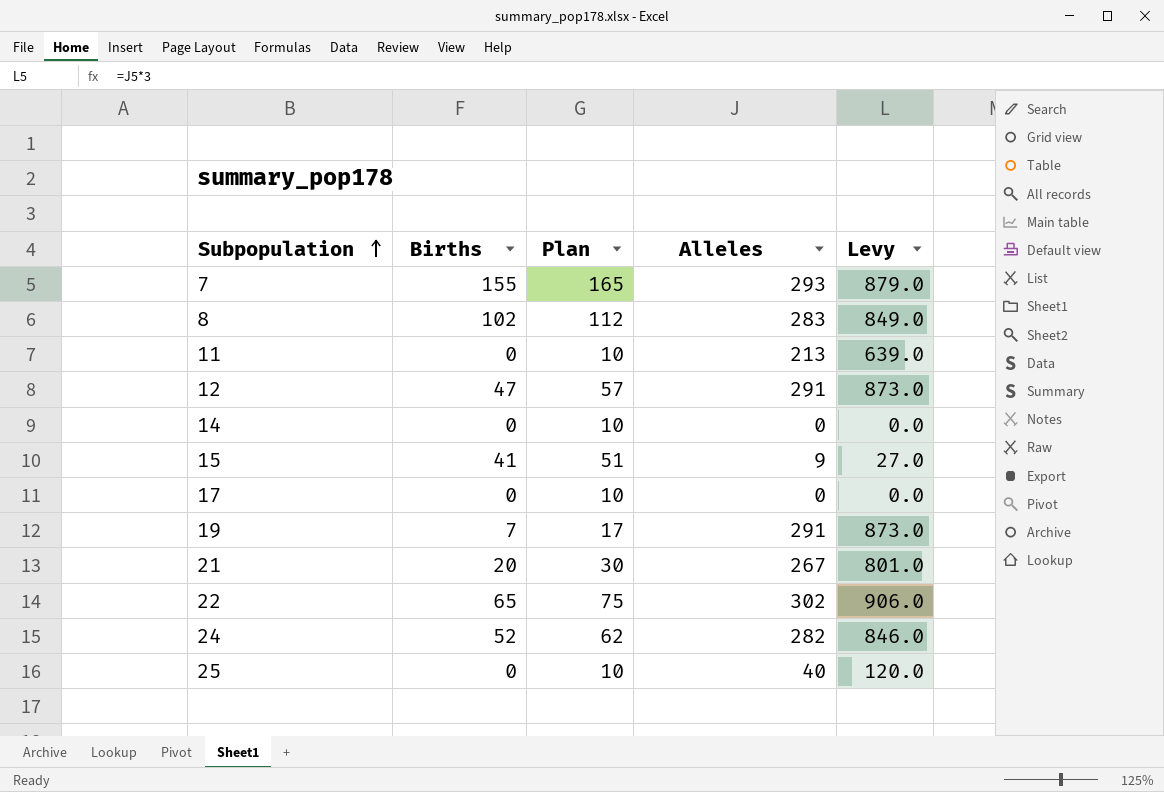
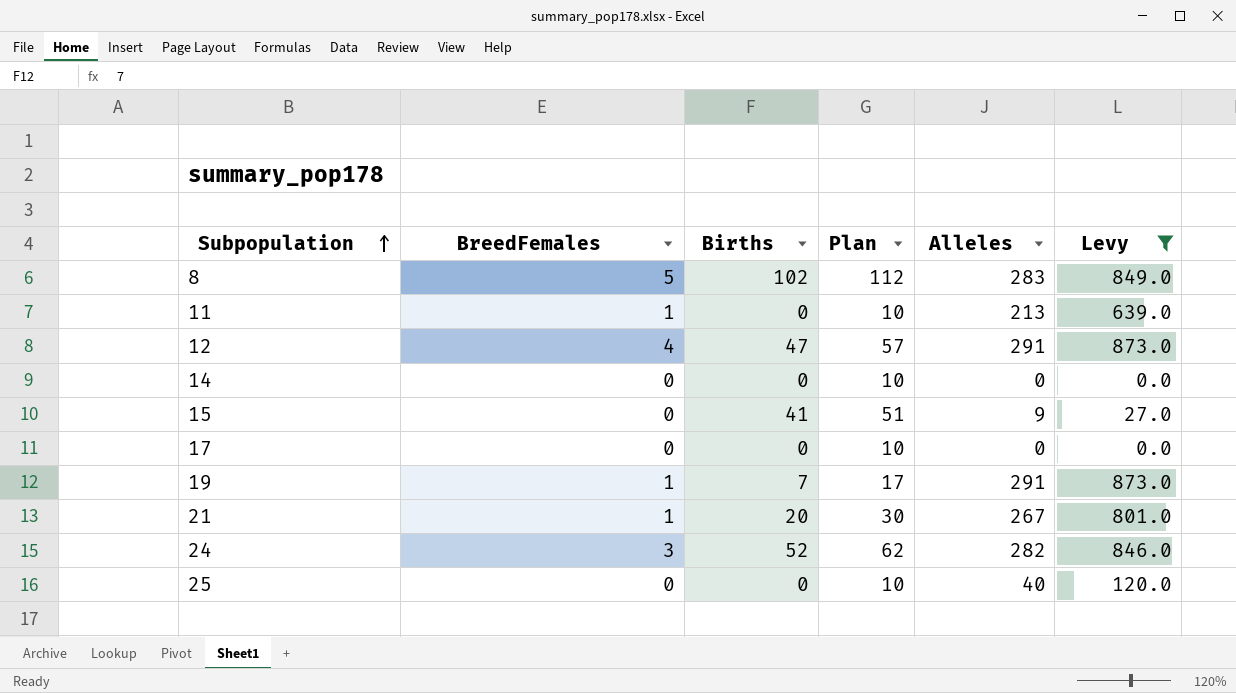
filter: none -> Levy <= 873.0
column BreedFemales | position: none -> 2

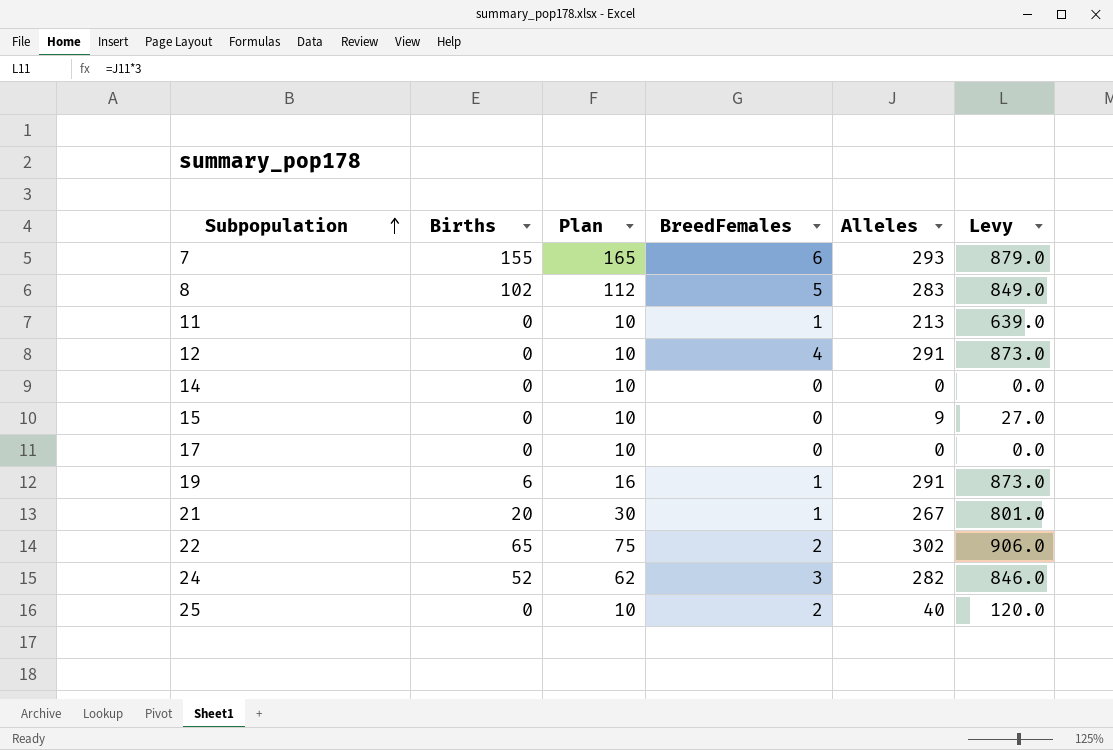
filter: Levy <= 873.0 -> none
column BreedFemales | position: 2 -> 4
12 | Births: 47 -> 0
12 | Plan: 57 -> 10
15 | Births: 41 -> 0
15 | Plan: 51 -> 10
19 | Births: 7 -> 6
19 | Plan: 17 -> 16
25 | BreedFemales: 0 -> 2

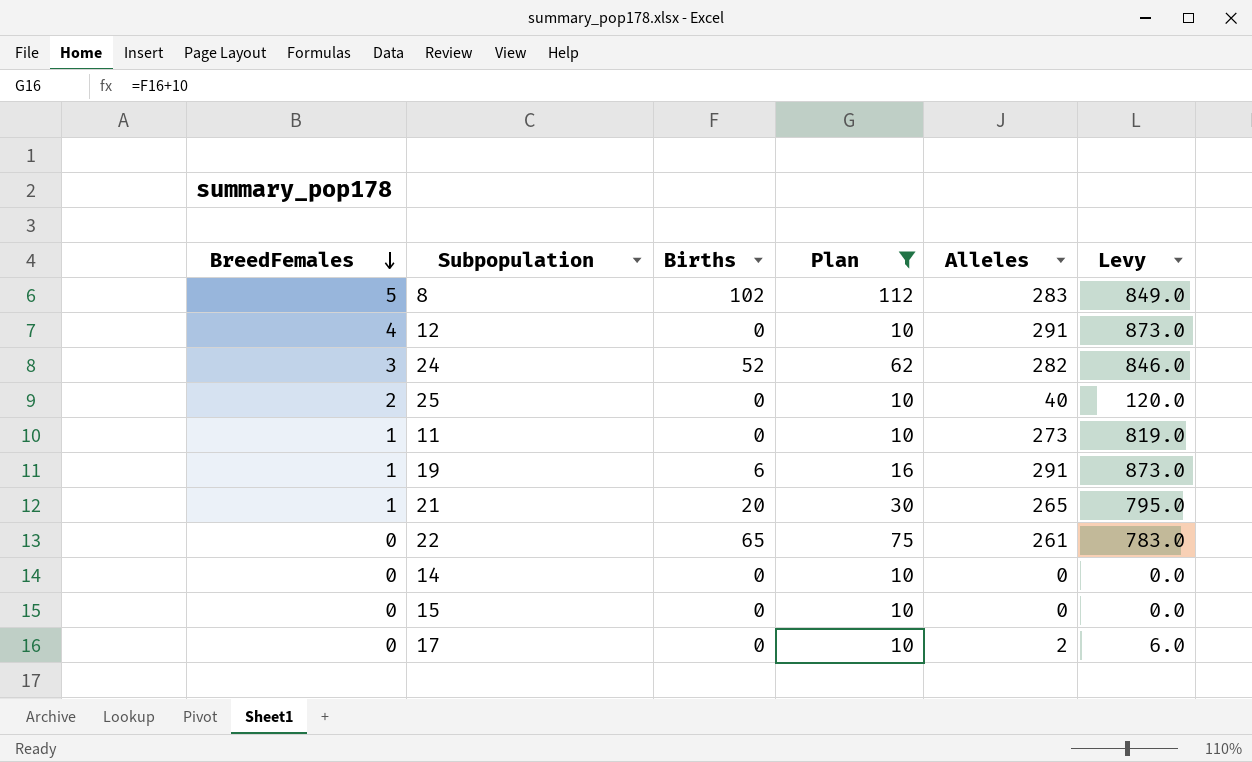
filter: none -> Plan != 165
row order: Subpopulation ascending -> BreedFemales descending
column BreedFemales | position: 4 -> 1
11 | Alleles: 213 -> 273
11 | Levy: 639.0 -> 819.0
21 | Alleles: 267 -> 265
21 | Levy: 801.0 -> 795.0
22 | BreedFemales: 2 -> 0
22 | Alleles: 302 -> 261
22 | Levy: 906.0 -> 783.0
15 | Alleles: 9 -> 0
15 | Levy: 27.0 -> 0.0
17 | Alleles: 0 -> 2
17 | Levy: 0.0 -> 6.0

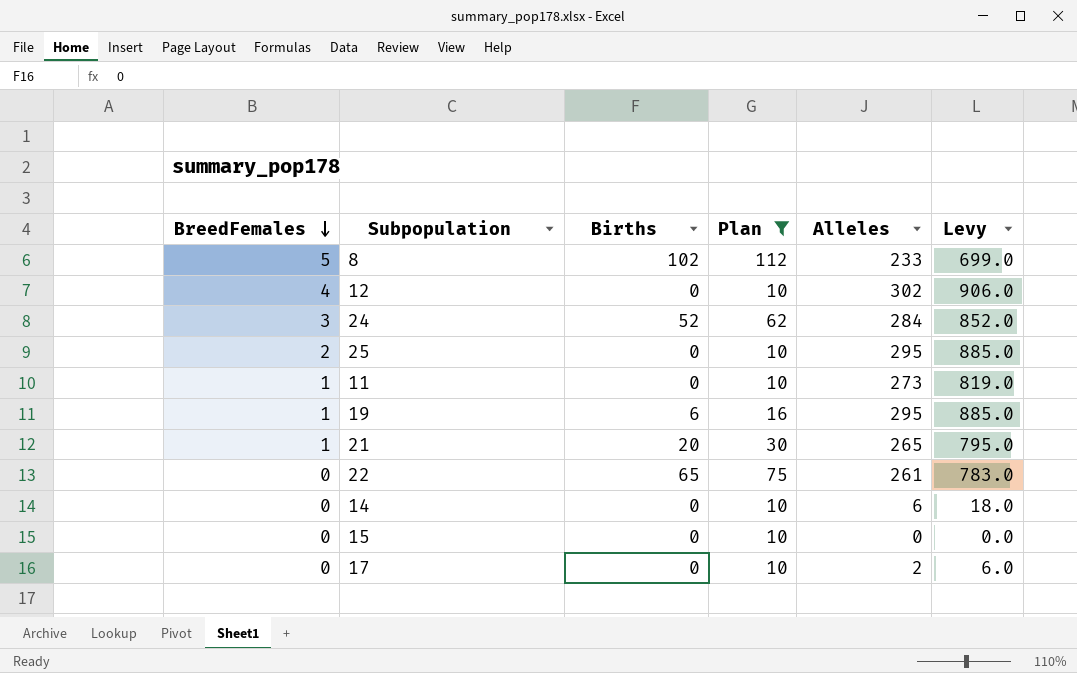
8 | Alleles: 283 -> 233
8 | Levy: 849.0 -> 699.0
12 | Alleles: 291 -> 302
12 | Levy: 873.0 -> 906.0
24 | Alleles: 282 -> 284
24 | Levy: 846.0 -> 852.0
25 | Alleles: 40 -> 295
25 | Levy: 120.0 -> 885.0
19 | Alleles: 291 -> 295
19 | Levy: 873.0 -> 885.0
14 | Alleles: 0 -> 6
14 | Levy: 0.0 -> 18.0

